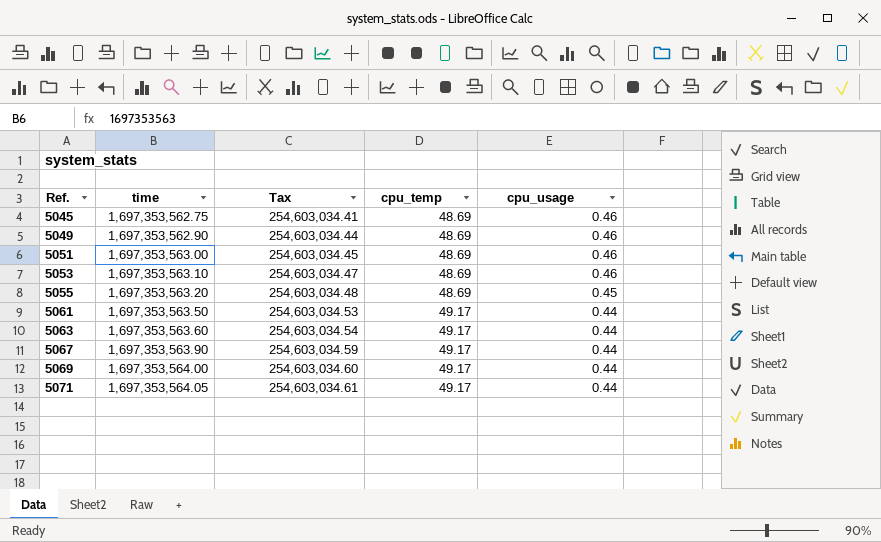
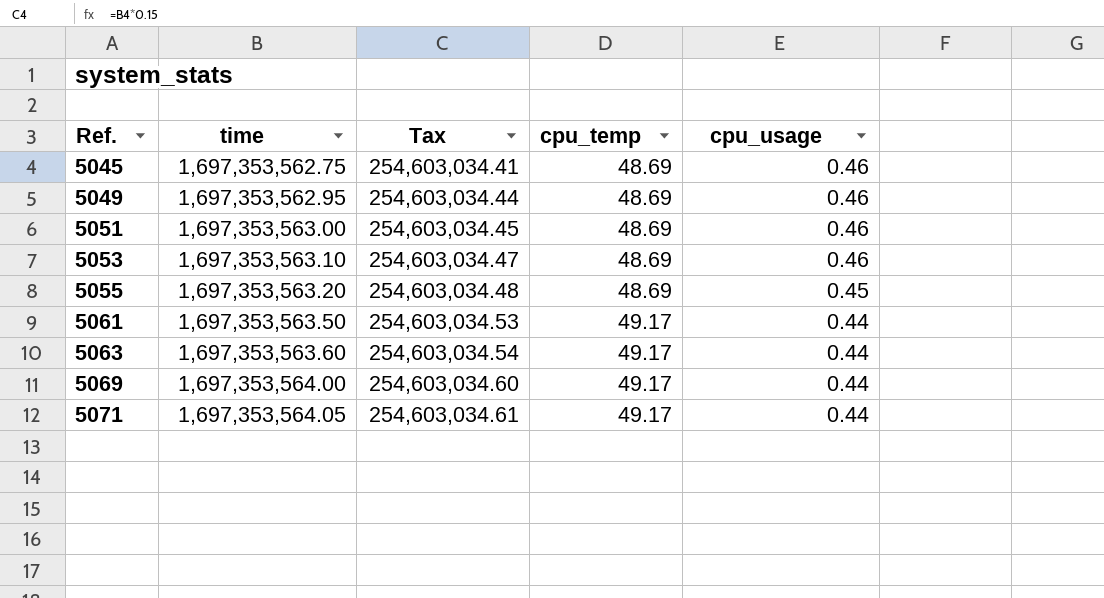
row 5067: 1,697,353,563.90 | 254,603,034.59 | 49.17 | 0.44 -> none
5049 | time: 1,697,353,562.90 -> 1,697,353,562.95

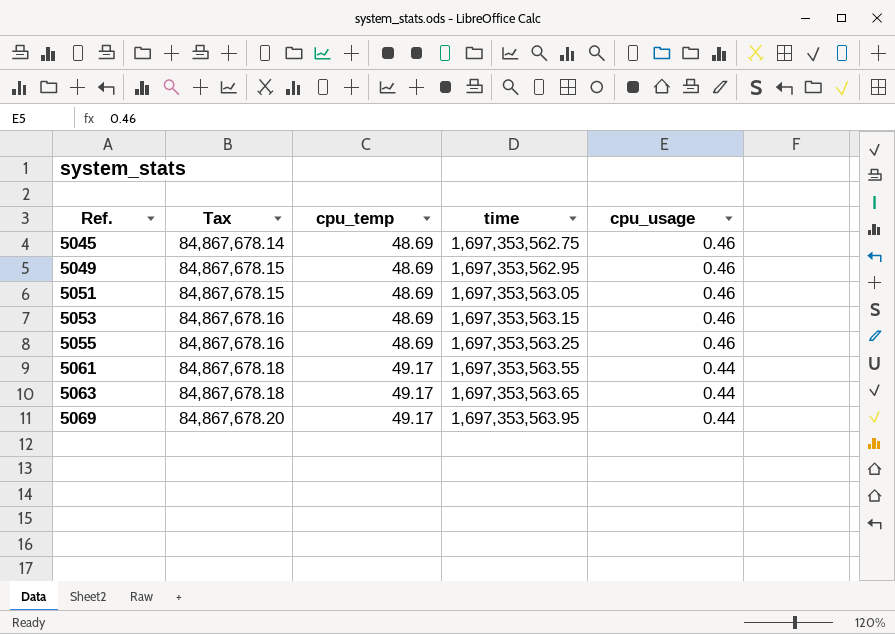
column Tax | formula: [time] * 0.15 -> [time] * 0.05
column time | position: 2 -> 4
row 5071: 1,697,353,564.05 | 254,603,034.61 | 49.17 | 0.44 -> none
5051 | time: 1,697,353,563.00 -> 1,697,353,563.05
5053 | time: 1,697,353,563.10 -> 1,697,353,563.15
5055 | time: 1,697,353,563.20 -> 1,697,353,563.25
5055 | cpu_usage: 0.45 -> 0.46
5061 | time: 1,697,353,563.50 -> 1,697,353,563.55
5063 | time: 1,697,353,563.60 -> 1,697,353,563.65
5069 | time: 1,697,353,564.00 -> 1,697,353,563.95

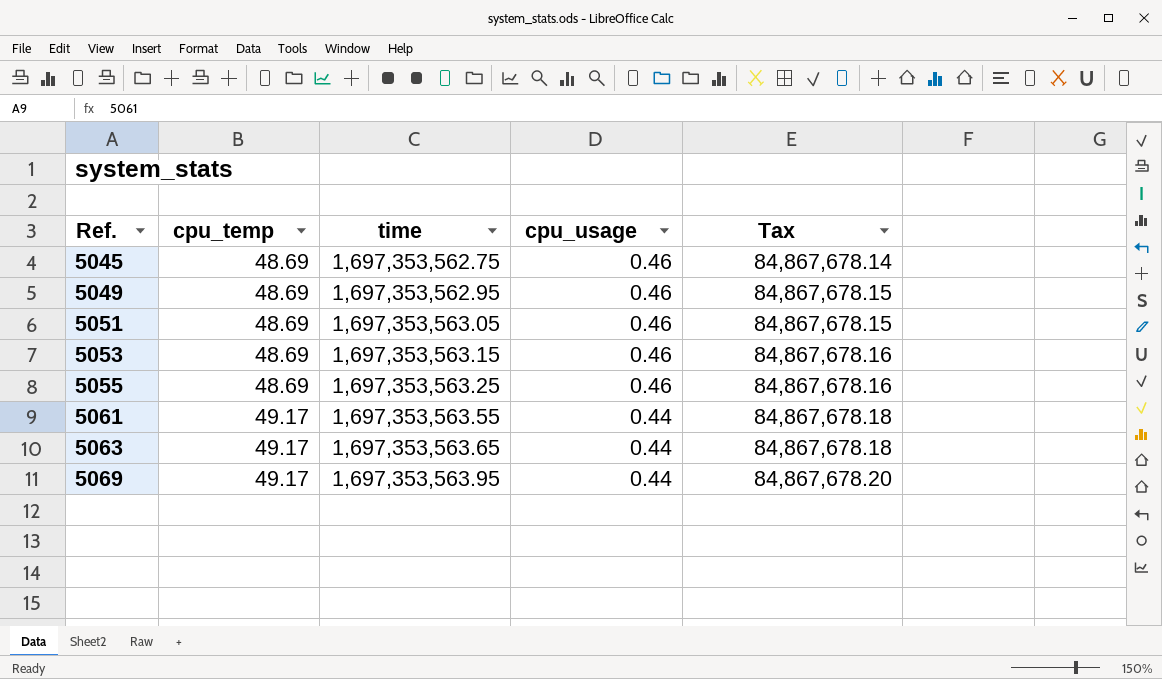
column Tax | position: 2 -> 5

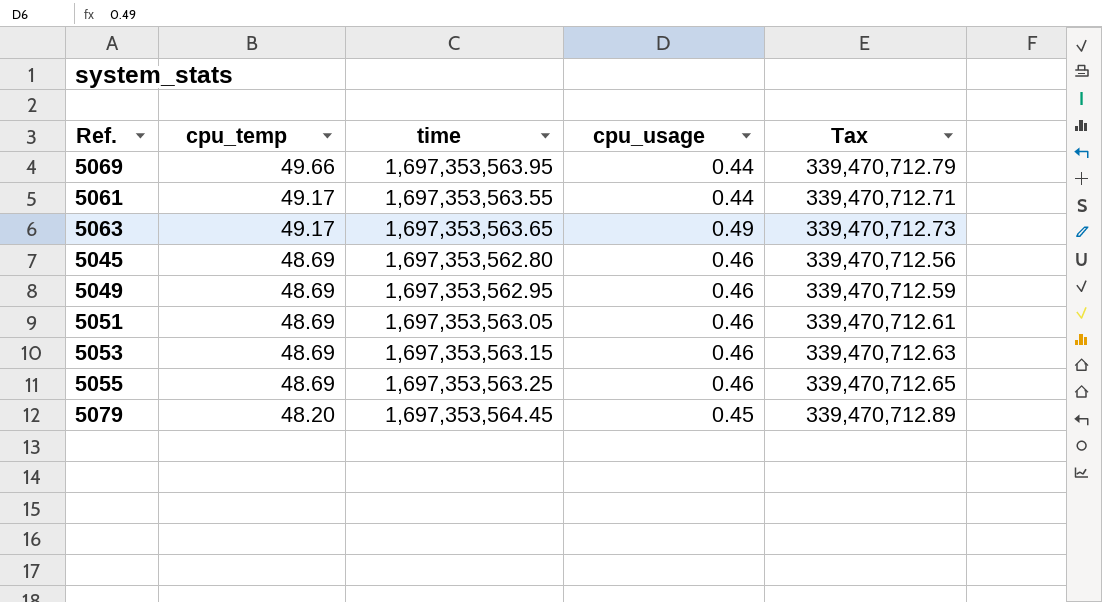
row order: Ref. ascending -> cpu_temp descending
column Tax | formula: [time] * 0.05 -> [time] * 0.2
5069 | cpu_temp: 49.17 -> 49.66
5063 | cpu_usage: 0.44 -> 0.49
5045 | time: 1,697,353,562.75 -> 1,697,353,562.80
row 5079: none -> 48.20 | 1,697,353,564.45 | 0.45 | 339,470,712.89

